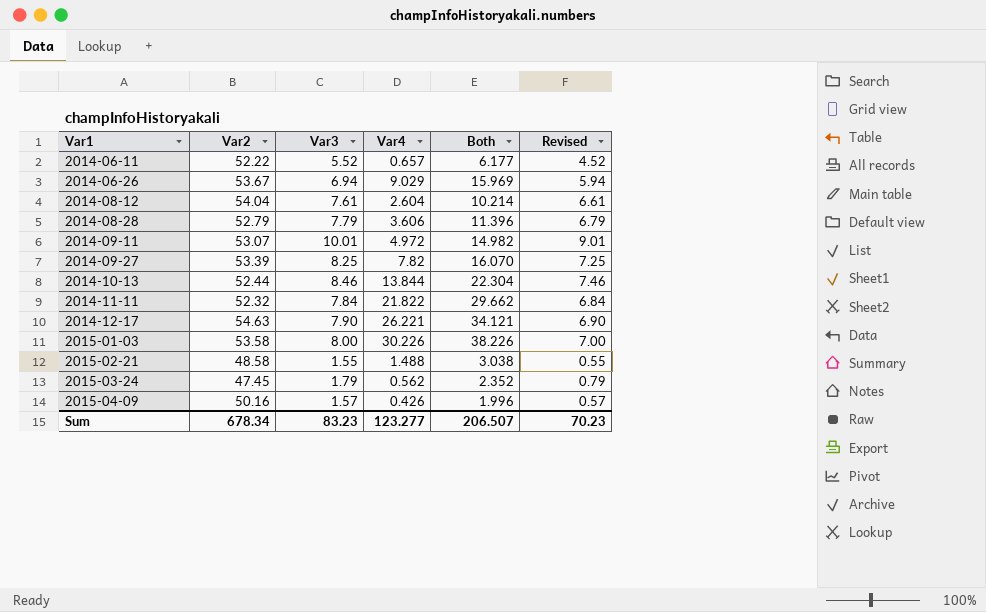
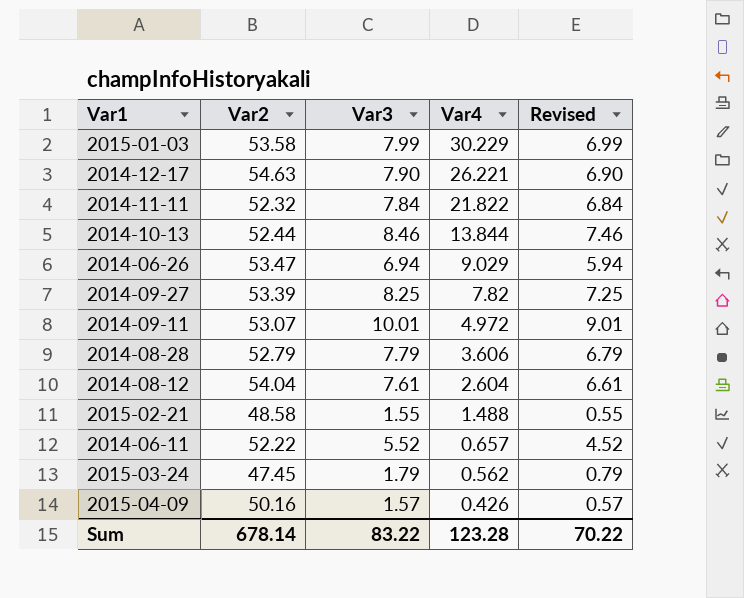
row order: Var1 ascending -> Var4 descending
column Both | formula: [Var3] + [Var4] -> none
2015-01-03 | Var3: 8.00 -> 7.99
2015-01-03 | Var4: 30.226 -> 30.229
2015-01-03 | Revised: 7.00 -> 6.99
2014-06-26 | Var2: 53.67 -> 53.47
Sum | Var2: 678.34 -> 678.14
Sum | Var3: 83.23 -> 83.22
Sum | Var4: 123.277 -> 123.28
Sum | Revised: 70.23 -> 70.22

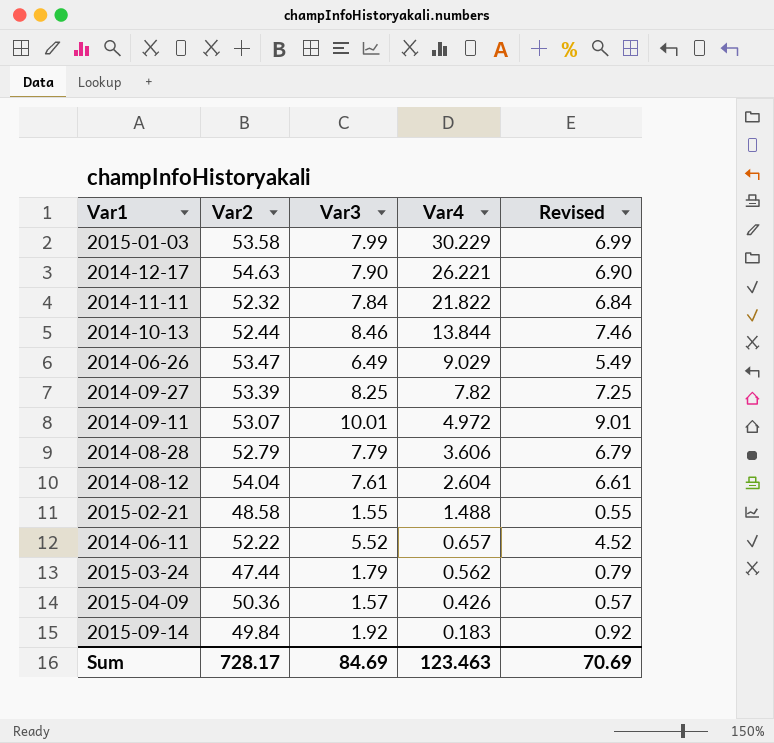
2014-06-26 | Var3: 6.94 -> 6.49
2014-06-26 | Revised: 5.94 -> 5.49
2015-03-24 | Var2: 47.45 -> 47.44
2015-04-09 | Var2: 50.16 -> 50.36
row 2015-09-14: none -> 49.84 | 1.92 | 0.183 | 0.92
Sum | Var2: 678.14 -> 728.17
Sum | Var3: 83.22 -> 84.69
Sum | Var4: 123.28 -> 123.463
Sum | Revised: 70.22 -> 70.69

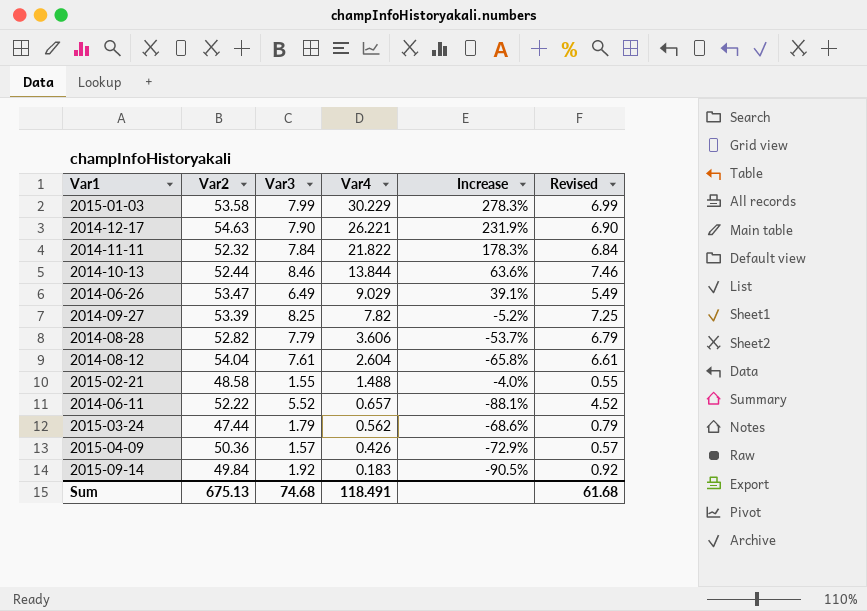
column Increase | formula: none -> ([Var4] - [Var3]) / [Var3]
row 2014-09-11: 53.07 | 10.01 | 4.972 | 9.01 -> none
2014-08-28 | Var2: 52.79 -> 52.82
Sum | Var2: 728.17 -> 675.13
Sum | Var3: 84.69 -> 74.68
Sum | Var4: 123.463 -> 118.491
Sum | Revised: 70.69 -> 61.68

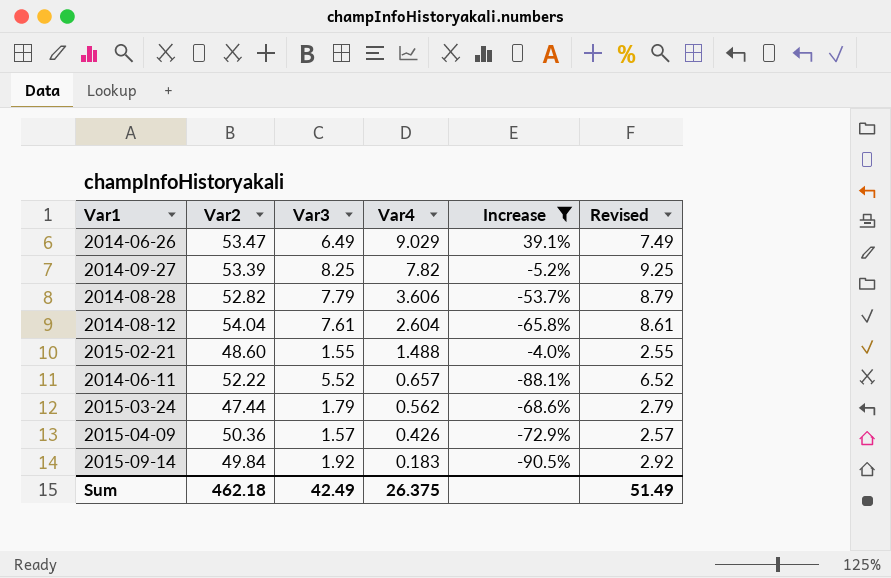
filter: none -> Increase <= 39.1%
column Revised | formula: [Var3] - 1 -> [Var3] + 1
2015-02-21 | Var2: 48.58 -> 48.60
Sum | Var2: 675.13 -> 462.18
Sum | Var3: 74.68 -> 42.49
Sum | Var4: 118.491 -> 26.375
Sum | Revised: 61.68 -> 51.49

